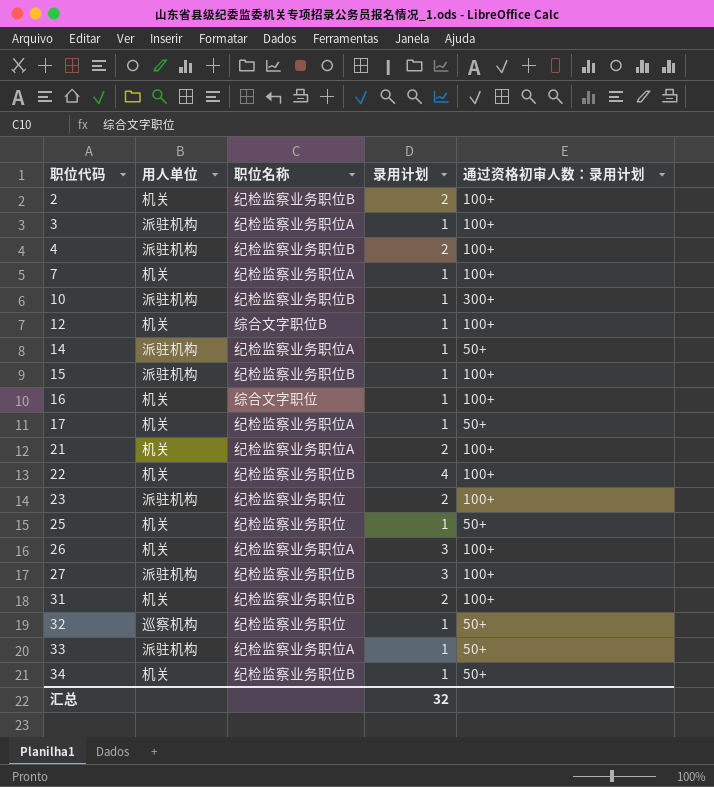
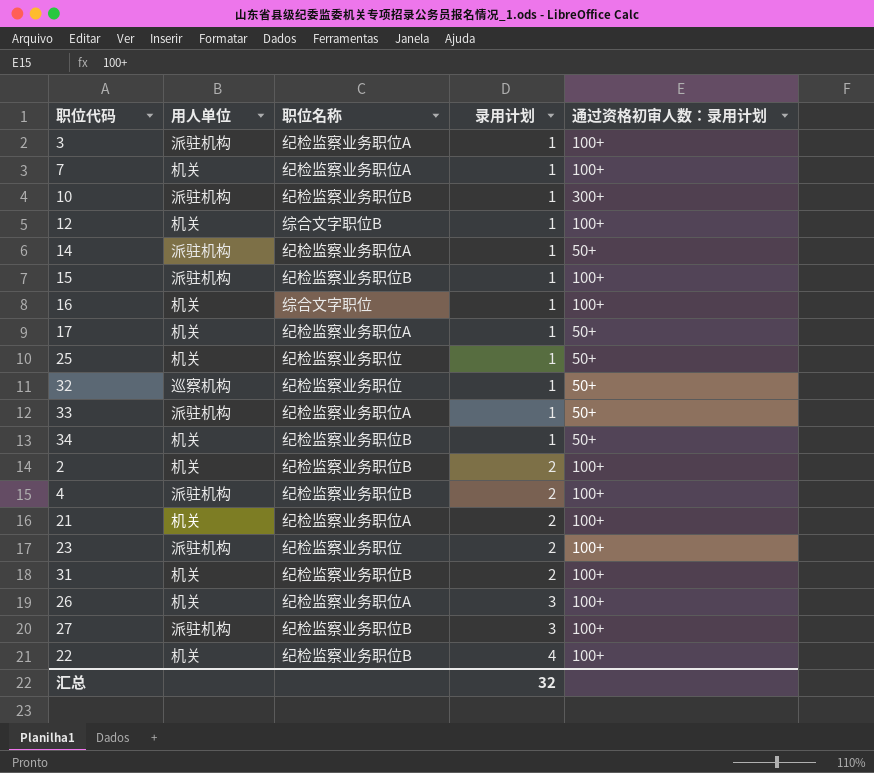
row order: 职位代码 ascending -> 录用计划 ascending

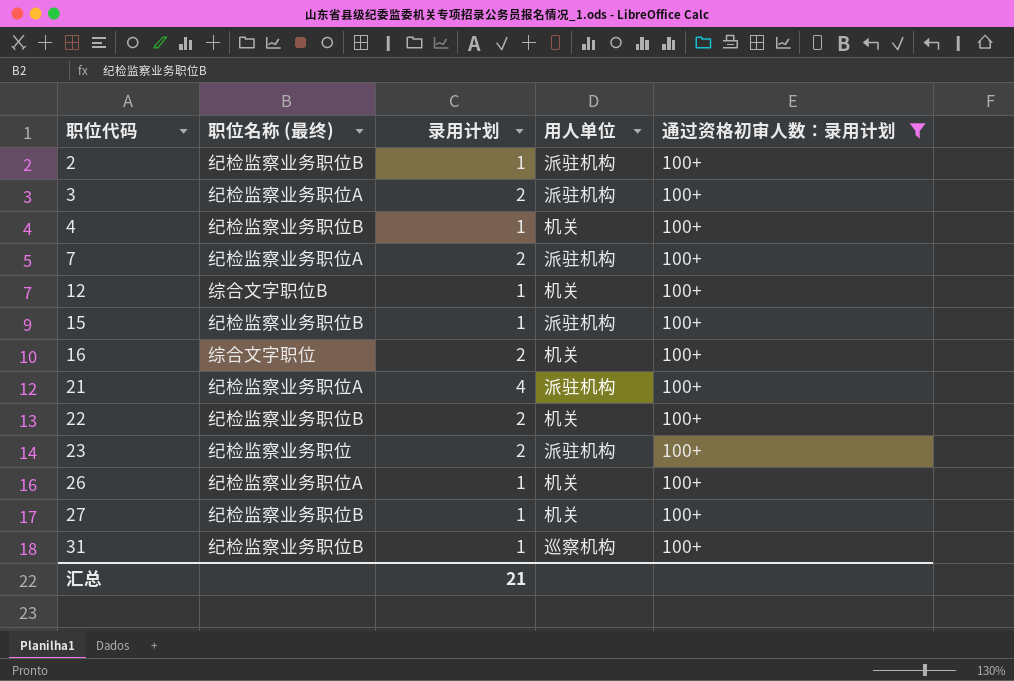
filter: none -> 通过资格初审人数：录用计划 = 100+
row order: 录用计划 ascending -> 职位代码 ascending
column name: 职位名称 -> 职位名称 (最终)
column 用人单位 | position: 2 -> 4
2 | 录用计划: 2 -> 1
2 | 用人单位: 机关 -> 派驻机构
3 | 录用计划: 1 -> 2
4 | 录用计划: 2 -> 1
4 | 用人单位: 派驻机构 -> 机关
7 | 录用计划: 1 -> 2
7 | 用人单位: 机关 -> 派驻机构
16 | 录用计划: 1 -> 2
21 | 录用计划: 2 -> 4
21 | 用人单位: 机关 -> 派驻机构
22 | 录用计划: 4 -> 2
26 | 录用计划: 3 -> 1
27 | 录用计划: 3 -> 1
27 | 用人单位: 派驻机构 -> 机关
31 | 录用计划: 2 -> 1
31 | 用人单位: 机关 -> 巡察机构
汇总 | 录用计划: 32 -> 21

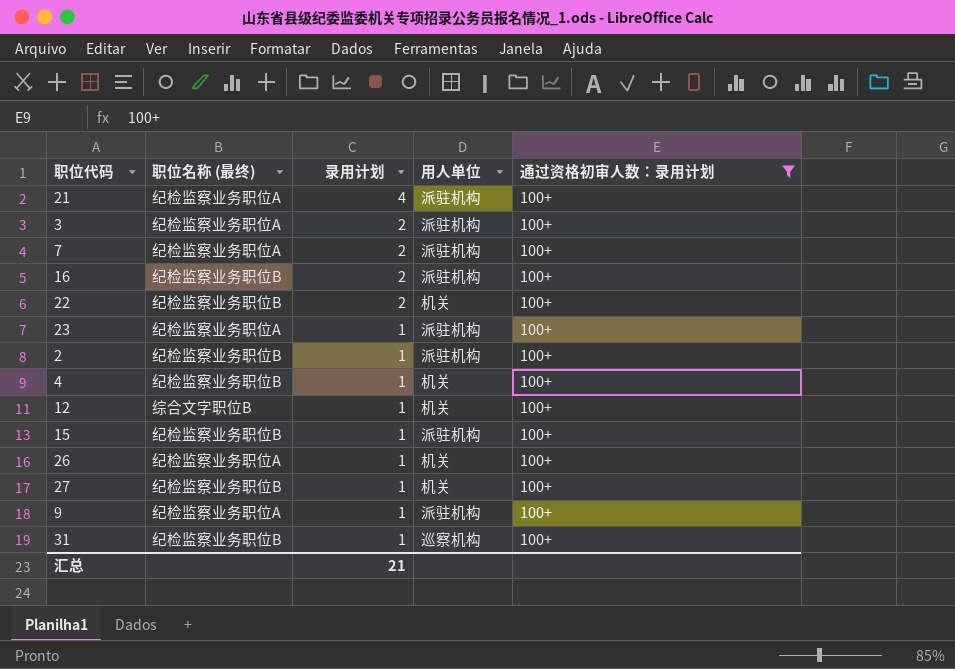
row order: 职位代码 ascending -> 录用计划 descending
16 | 职位名称 (最终): 综合文字职位 -> 纪检监察业务职位B
16 | 用人单位: 机关 -> 派驻机构
23 | 职位名称 (最终): 纪检监察业务职位 -> 纪检监察业务职位A
23 | 录用计划: 2 -> 1
row 9: none -> 纪检监察业务职位A | 1 | 派驻机构 | 100+

